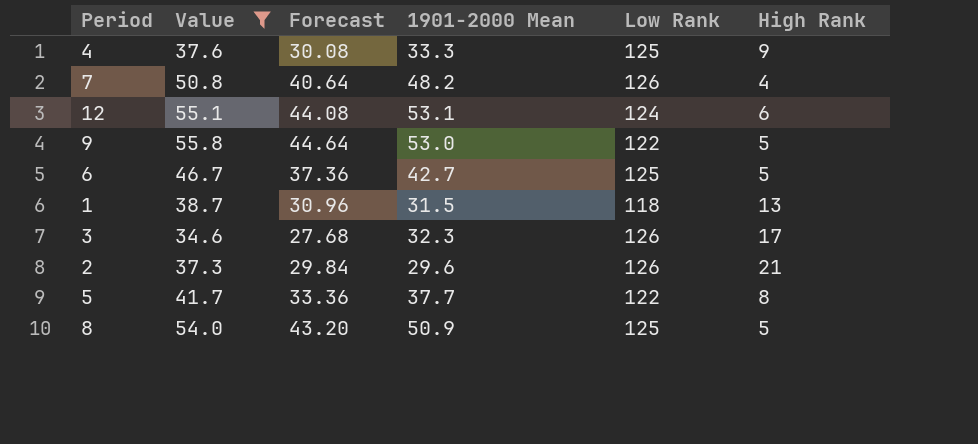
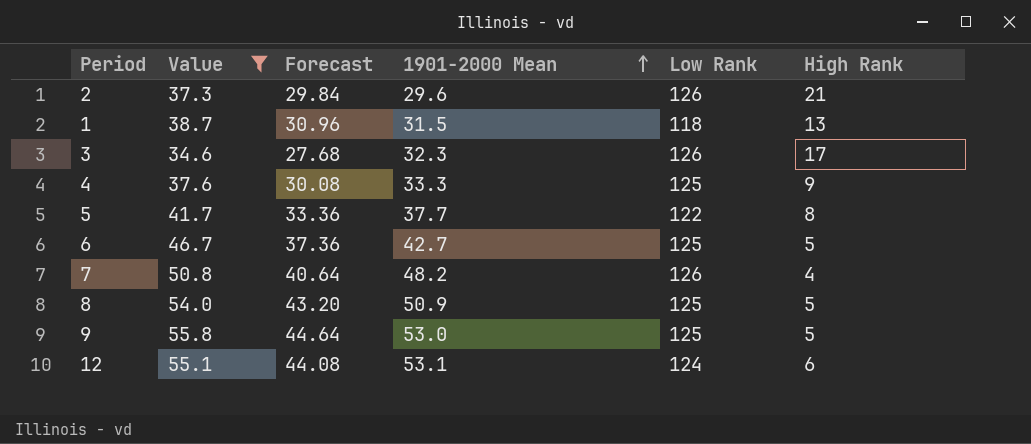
row order: none -> 1901-2000 Mean ascending
9 | Low Rank: 122 -> 125

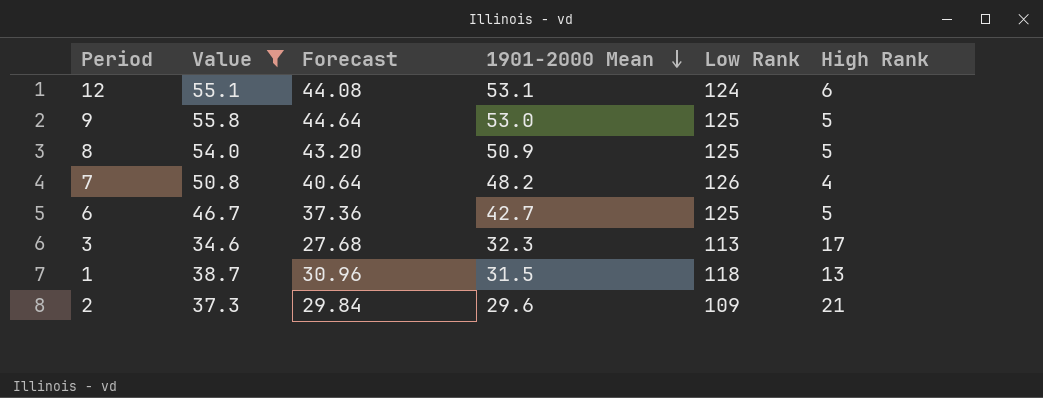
row order: 1901-2000 Mean ascending -> 1901-2000 Mean descending
row 4: 37.6 | 30.08 | 33.3 | 125 | 9 -> none
row 5: 41.7 | 33.36 | 37.7 | 122 | 8 -> none
3 | Low Rank: 126 -> 113
2 | Low Rank: 126 -> 109

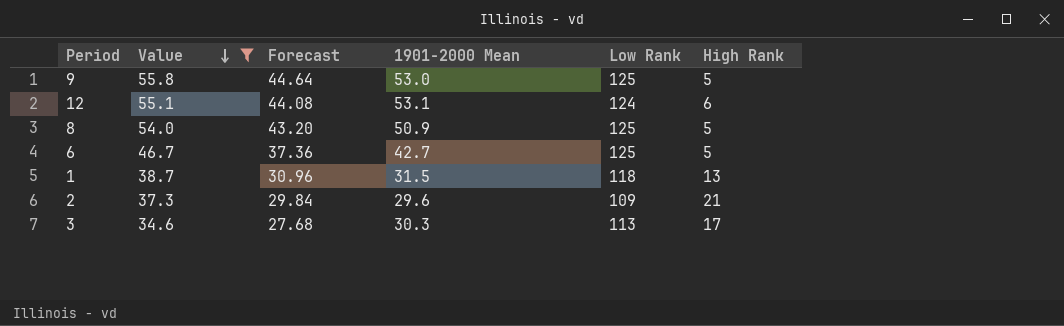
row order: 1901-2000 Mean descending -> Value descending
row 7: 50.8 | 40.64 | 48.2 | 126 | 4 -> none
3 | 1901-2000 Mean: 32.3 -> 30.3

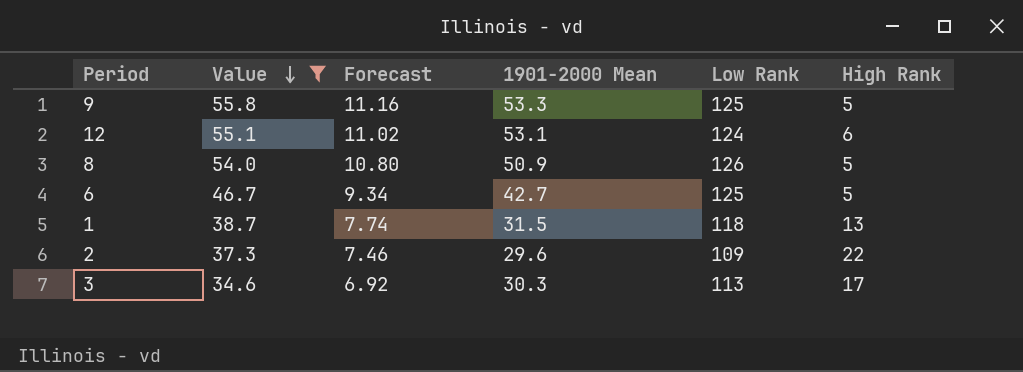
column Forecast | formula: [Value] * 0.8 -> [Value] * 0.2
9 | 1901-2000 Mean: 53.0 -> 53.3
8 | Low Rank: 125 -> 126
2 | High Rank: 21 -> 22

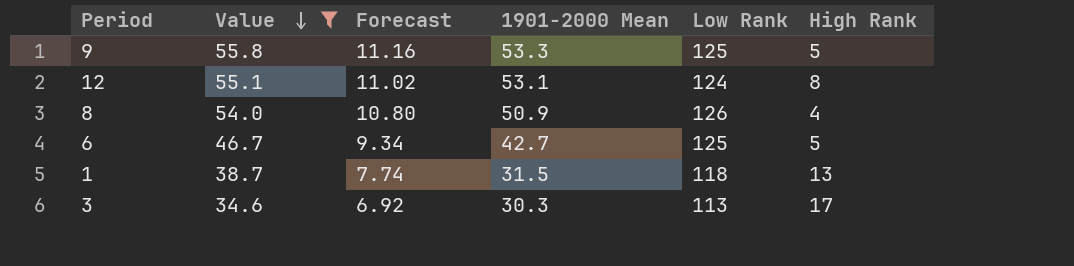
row 2: 37.3 | 7.46 | 29.6 | 109 | 22 -> none
12 | High Rank: 6 -> 8
8 | High Rank: 5 -> 4

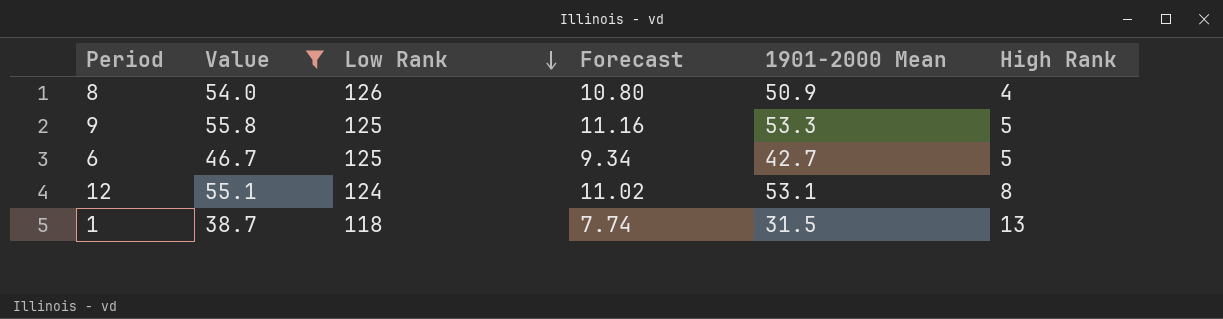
row order: Value descending -> Low Rank descending
column Low Rank | position: 5 -> 3
row 3: 34.6 | 6.92 | 30.3 | 113 | 17 -> none

